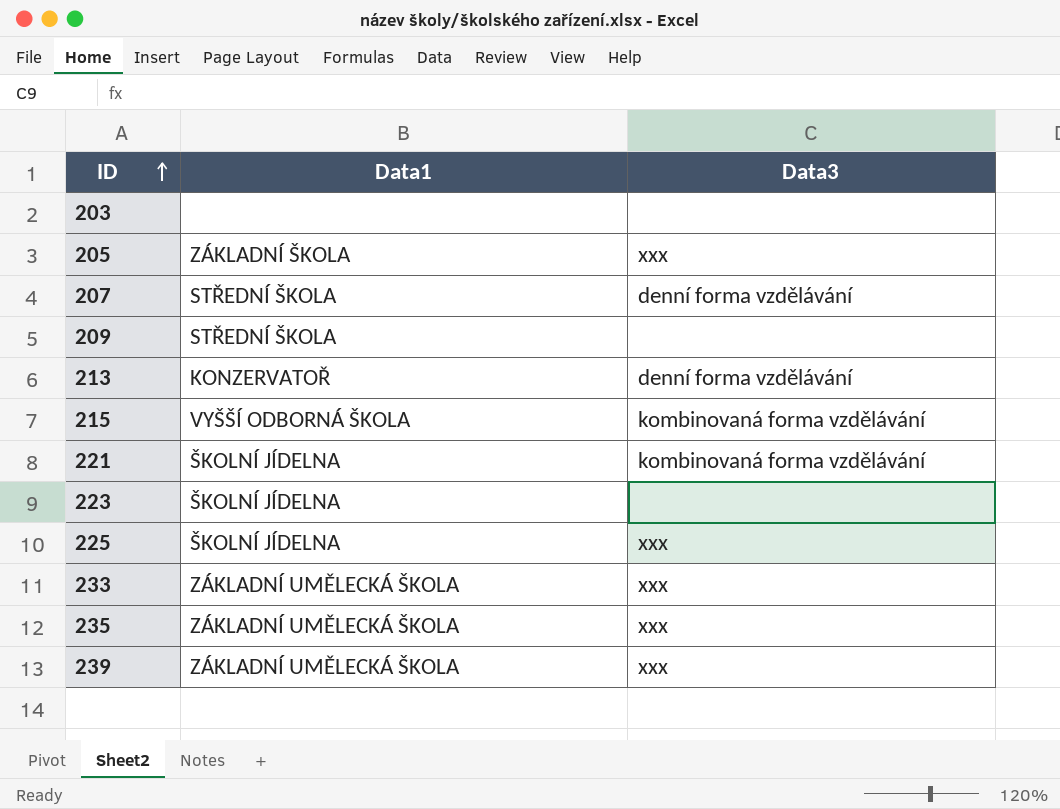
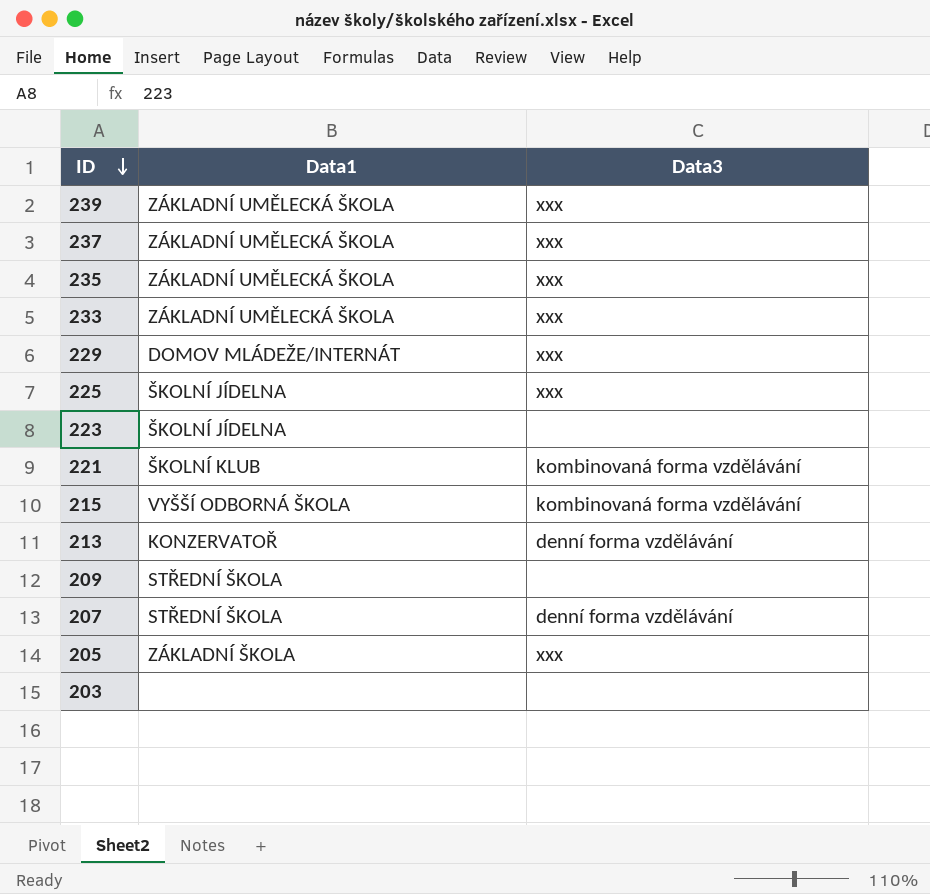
row order: ID ascending -> ID descending
row 237: none -> ZÁKLADNÍ UMĚLECKÁ ŠKOLA | xxx
row 229: none -> DOMOV MLÁDEŽE/INTERNÁT | xxx
221 | Data1: ŠKOLNÍ JÍDELNA -> ŠKOLNÍ KLUB

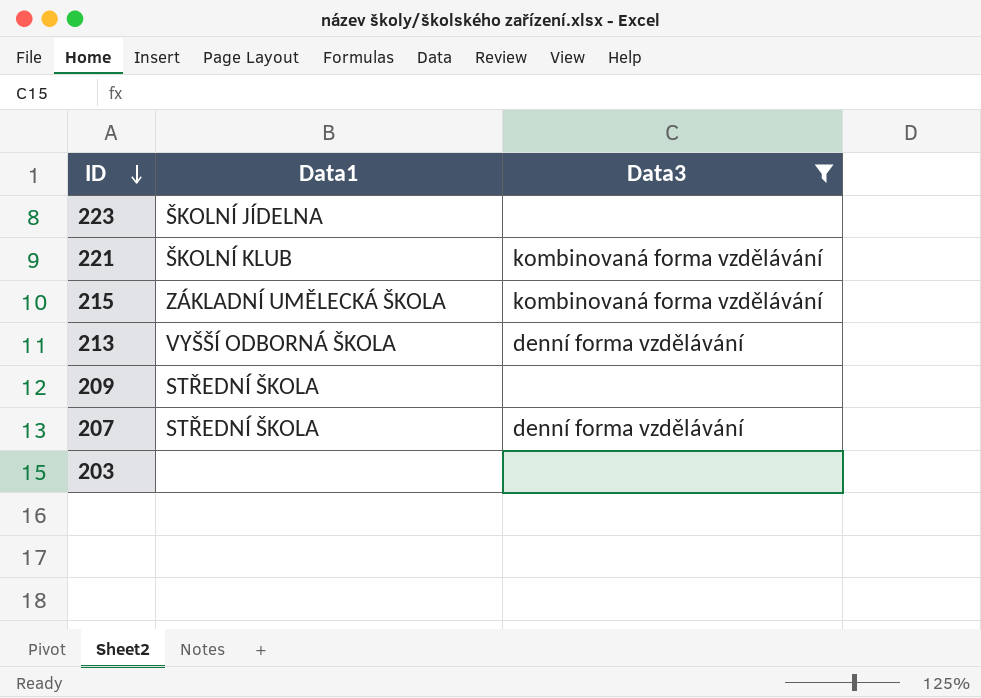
filter: none -> Data3 != xxx
215 | Data1: VYŠŠÍ ODBORNÁ ŠKOLA -> ZÁKLADNÍ UMĚLECKÁ ŠKOLA
213 | Data1: KONZERVATOŘ -> VYŠŠÍ ODBORNÁ ŠKOLA

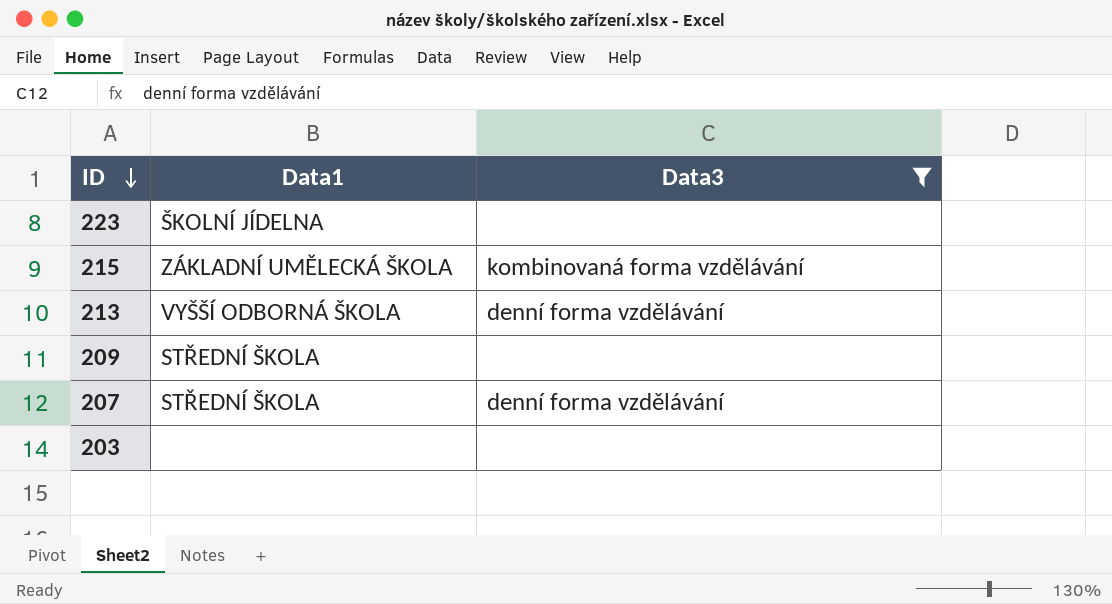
row 221: ŠKOLNÍ KLUB | kombinovaná forma vzdělávání -> none

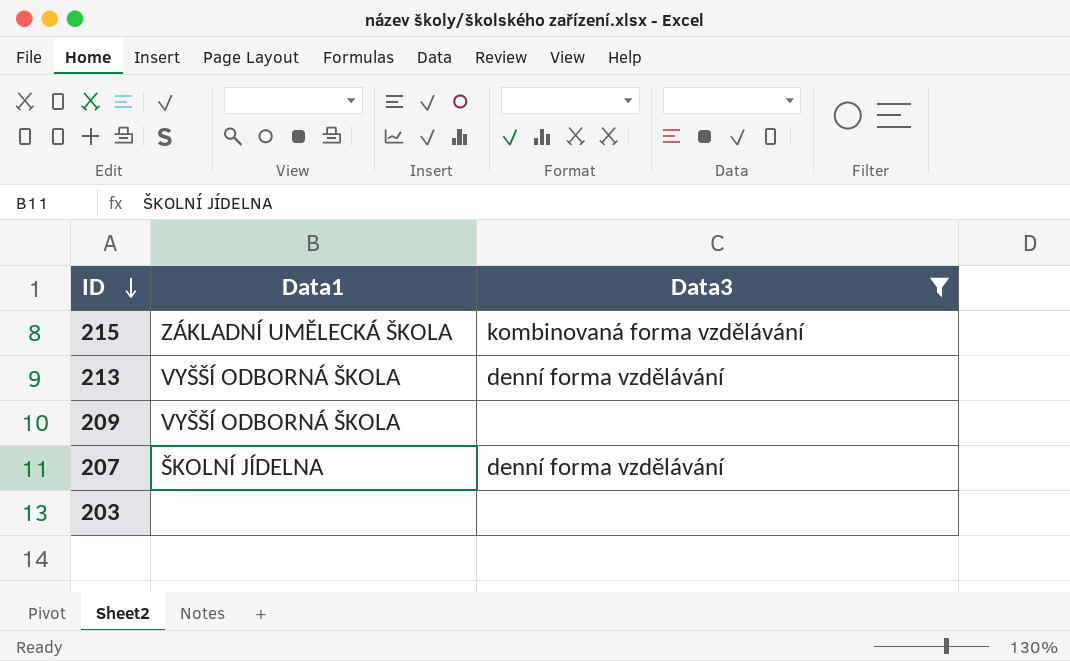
row 223: ŠKOLNÍ JÍDELNA | none -> none
209 | Data1: STŘEDNÍ ŠKOLA -> VYŠŠÍ ODBORNÁ ŠKOLA
207 | Data1: STŘEDNÍ ŠKOLA -> ŠKOLNÍ JÍDELNA

